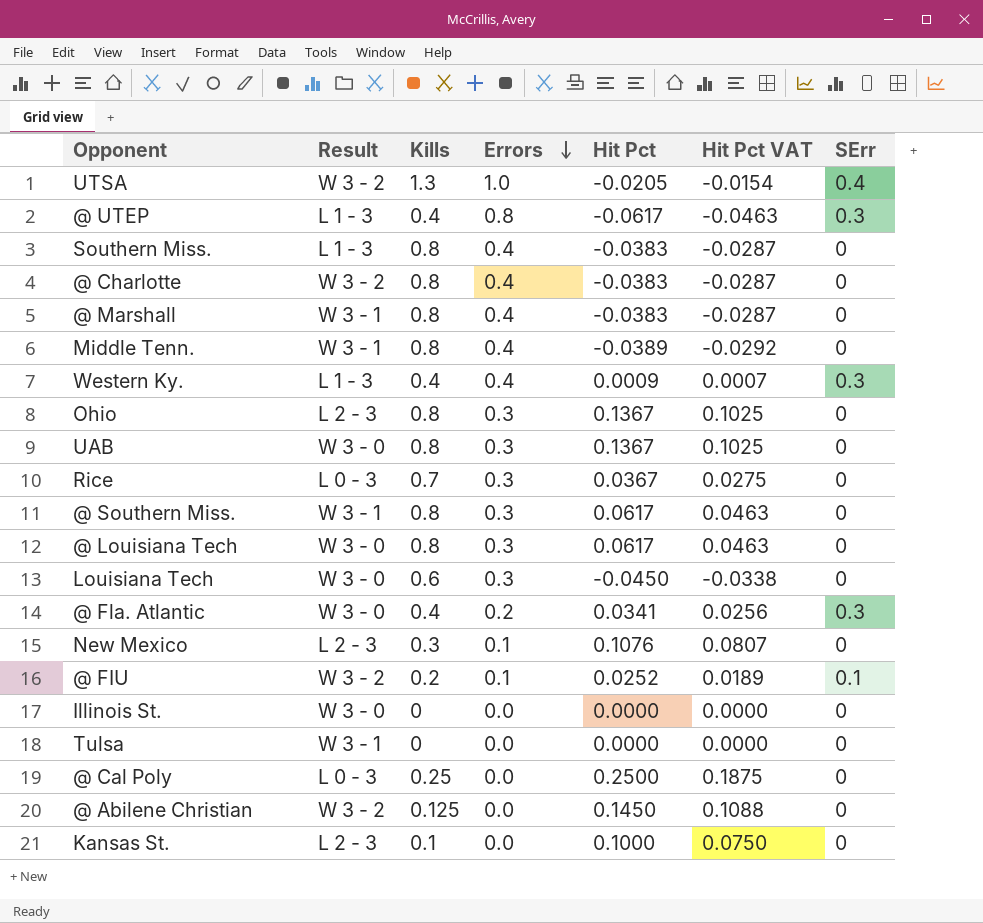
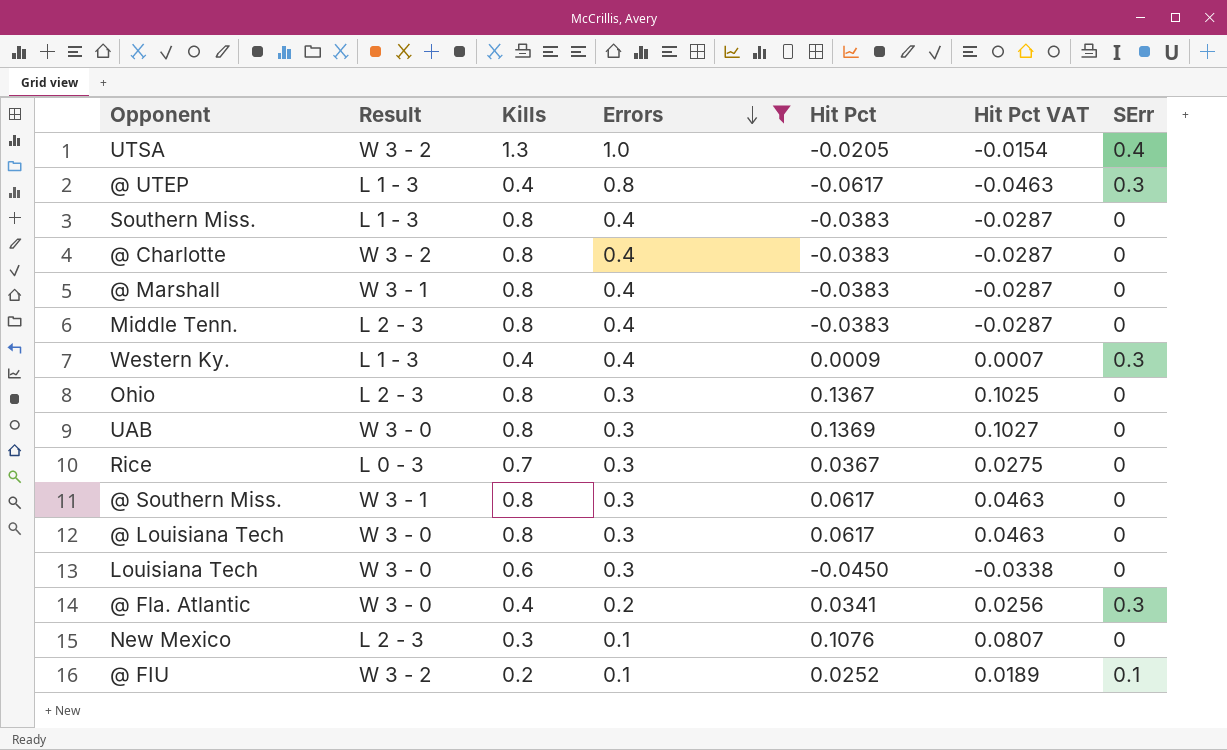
filter: none -> Errors != 0.0
Middle Tenn. | Result: W 3 - 1 -> L 2 - 3
Middle Tenn. | Hit Pct: -0.0389 -> -0.0383
Middle Tenn. | Hit Pct VAT: -0.0292 -> -0.0287
UAB | Hit Pct: 0.1367 -> 0.1369
UAB | Hit Pct VAT: 0.1025 -> 0.1027

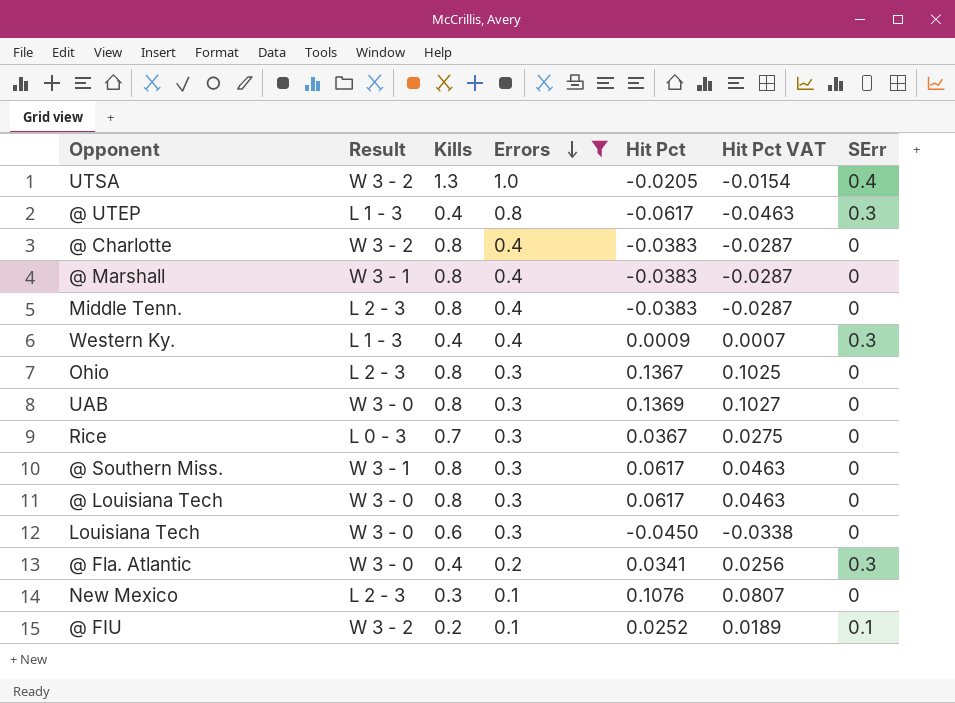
row Southern Miss.: L 1 - 3 | 0.8 | 0.4 | -0.0383 | -0.0287 | 0 -> none

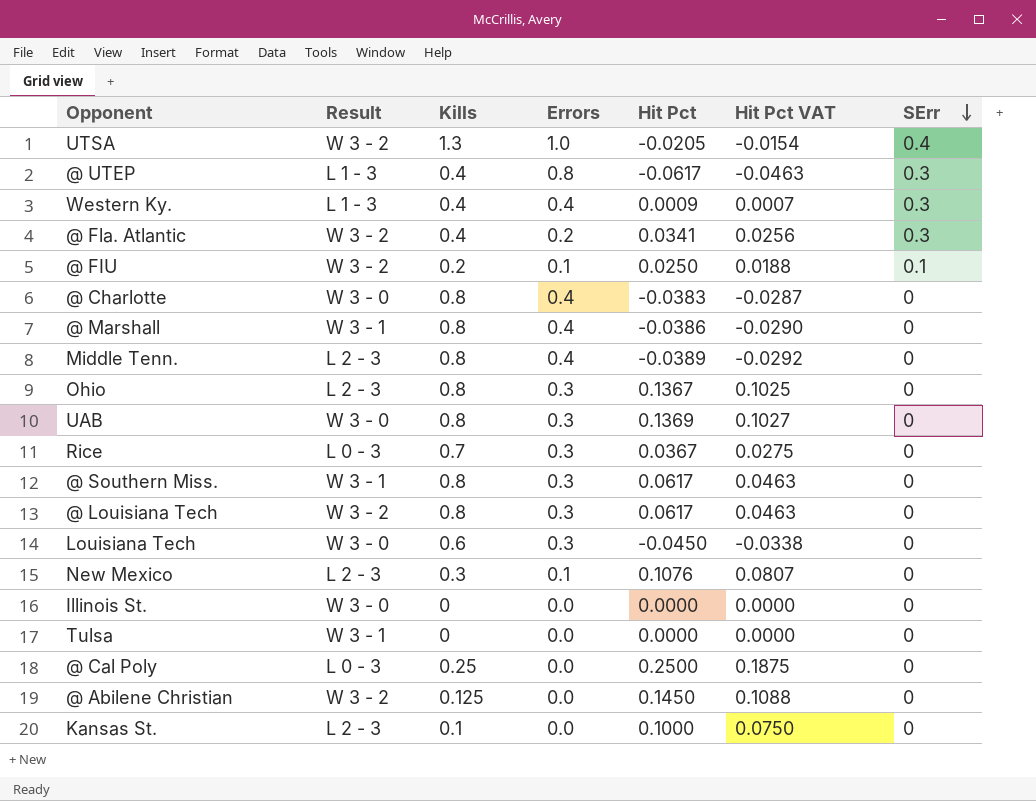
filter: Errors != 0.0 -> none
row order: Errors descending -> SErr descending
@ Fla. Atlantic | Result: W 3 - 0 -> W 3 - 2
@ FIU | Hit Pct: 0.0252 -> 0.0250
@ FIU | Hit Pct VAT: 0.0189 -> 0.0188
@ Charlotte | Result: W 3 - 2 -> W 3 - 0
@ Marshall | Hit Pct: -0.0383 -> -0.0386
@ Marshall | Hit Pct VAT: -0.0287 -> -0.0290
Middle Tenn. | Hit Pct: -0.0383 -> -0.0389
Middle Tenn. | Hit Pct VAT: -0.0287 -> -0.0292
@ Louisiana Tech | Result: W 3 - 0 -> W 3 - 2

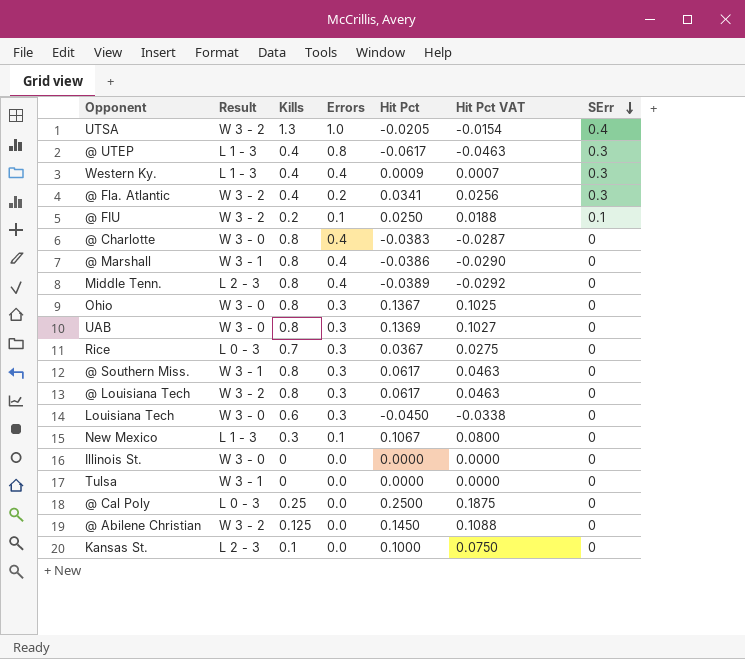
Ohio | Result: L 2 - 3 -> W 3 - 0
New Mexico | Result: L 2 - 3 -> L 1 - 3
New Mexico | Hit Pct: 0.1076 -> 0.1067
New Mexico | Hit Pct VAT: 0.0807 -> 0.0800

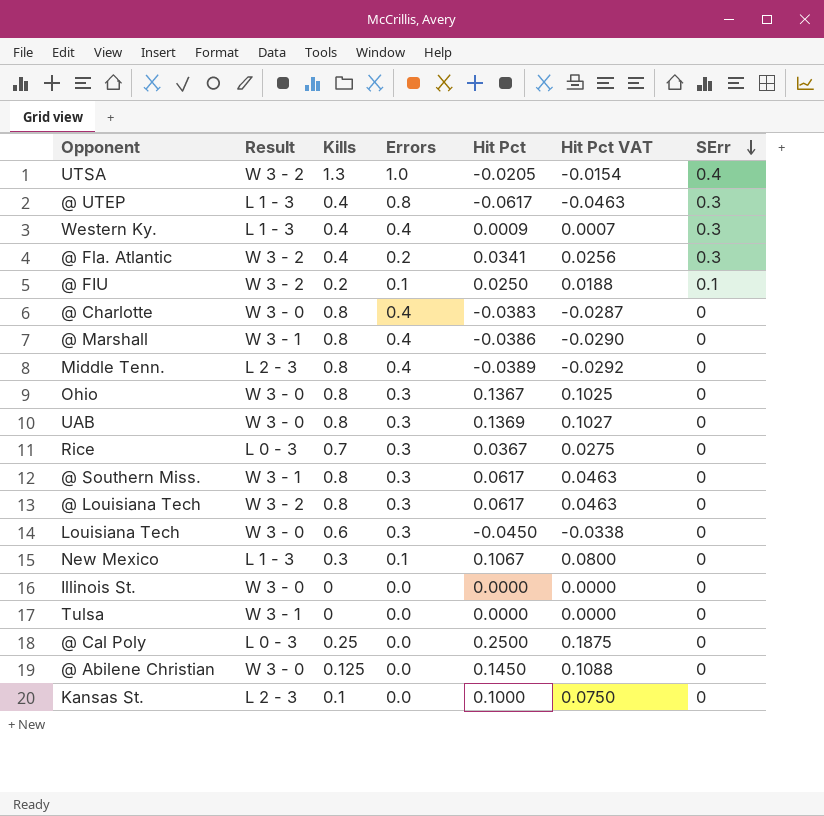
@ Abilene Christian | Result: W 3 - 2 -> W 3 - 0

